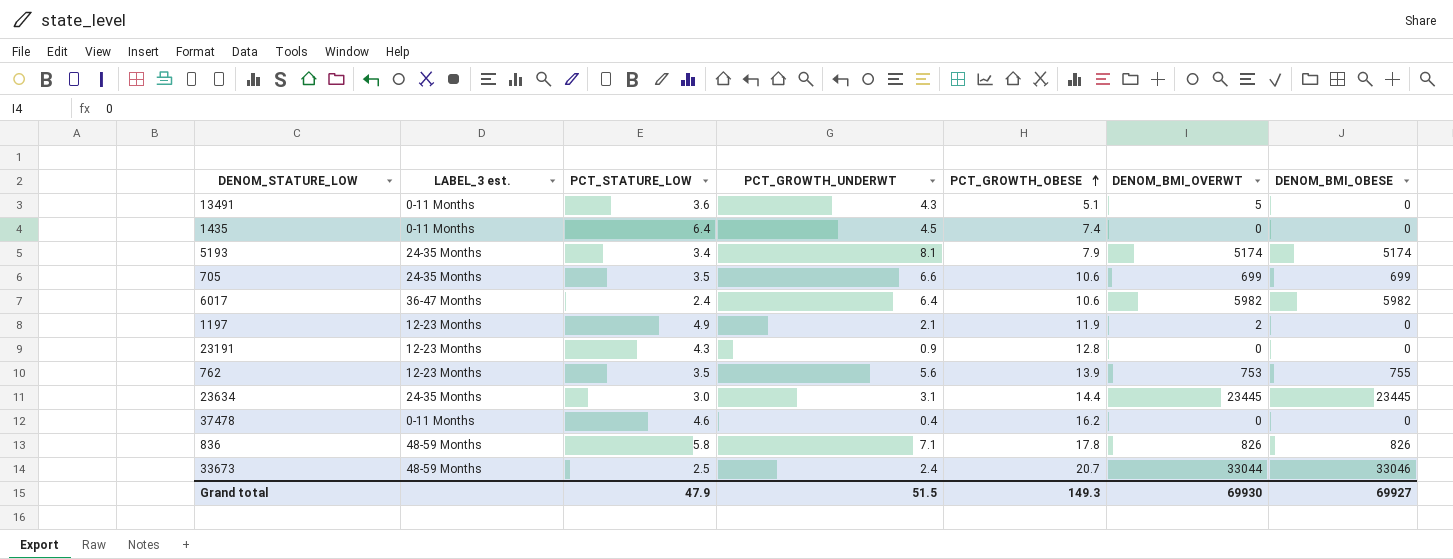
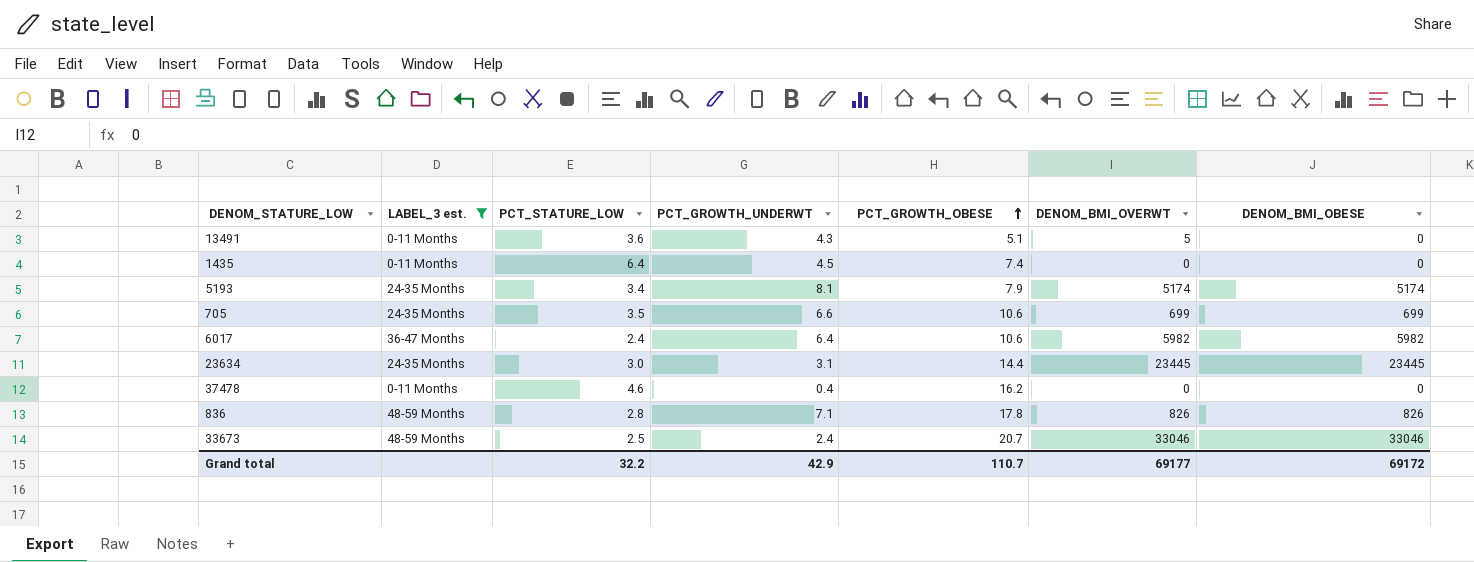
filter: none -> LABEL_3 est. != 12-23 Months
836 | PCT_STATURE_LOW: 5.8 -> 2.8
33673 | DENOM_BMI_OVERWT: 33044 -> 33046
Grand total | PCT_STATURE_LOW: 47.9 -> 32.2
Grand total | PCT_GROWTH_UNDERWT: 51.5 -> 42.9
Grand total | PCT_GROWTH_OBESE: 149.3 -> 110.7
Grand total | DENOM_BMI_OVERWT: 69930 -> 69177
Grand total | DENOM_BMI_OBESE: 69927 -> 69172

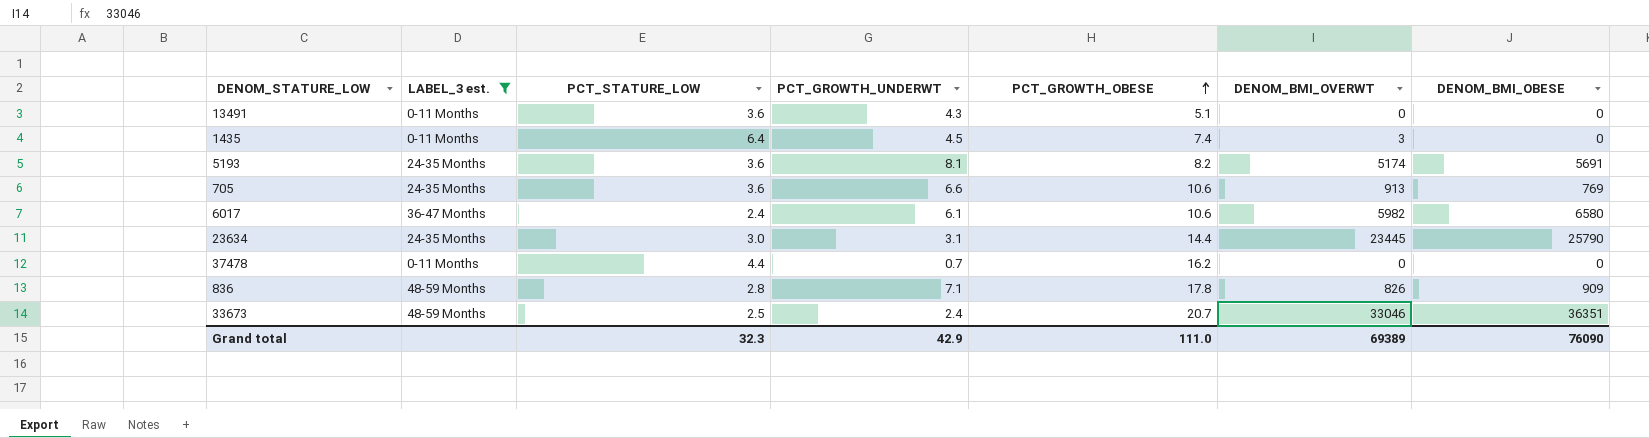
13491 | DENOM_BMI_OVERWT: 5 -> 0
1435 | DENOM_BMI_OVERWT: 0 -> 3
5193 | PCT_STATURE_LOW: 3.4 -> 3.6
5193 | PCT_GROWTH_OBESE: 7.9 -> 8.2
5193 | DENOM_BMI_OBESE: 5174 -> 5691
705 | PCT_STATURE_LOW: 3.5 -> 3.6
705 | DENOM_BMI_OVERWT: 699 -> 913
705 | DENOM_BMI_OBESE: 699 -> 769
6017 | PCT_GROWTH_UNDERWT: 6.4 -> 6.1
6017 | DENOM_BMI_OBESE: 5982 -> 6580
23634 | DENOM_BMI_OBESE: 23445 -> 25790
37478 | PCT_STATURE_LOW: 4.6 -> 4.4
37478 | PCT_GROWTH_UNDERWT: 0.4 -> 0.7
836 | DENOM_BMI_OBESE: 826 -> 909
33673 | DENOM_BMI_OBESE: 33046 -> 36351
Grand total | PCT_STATURE_LOW: 32.2 -> 32.3
Grand total | PCT_GROWTH_OBESE: 110.7 -> 111.0
Grand total | DENOM_BMI_OVERWT: 69177 -> 69389
Grand total | DENOM_BMI_OBESE: 69172 -> 76090

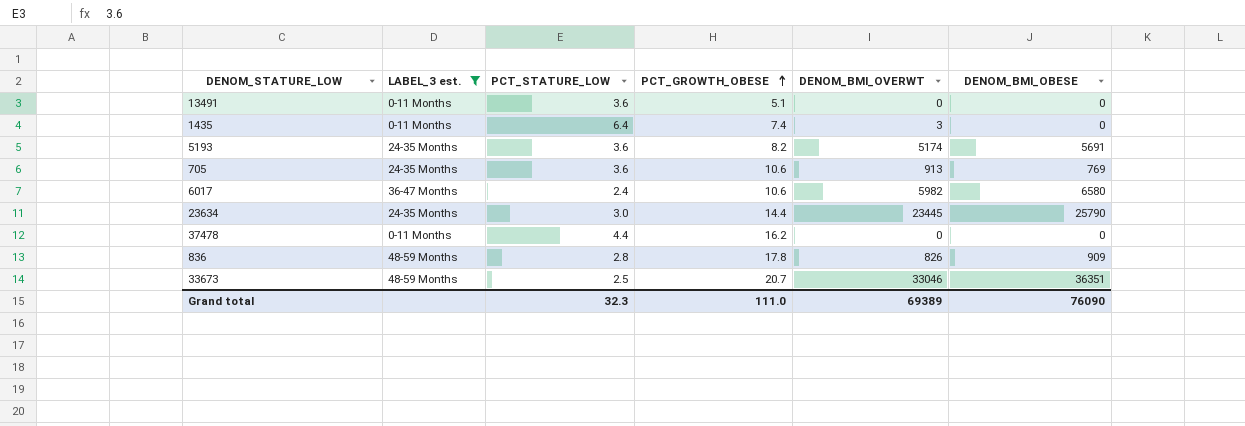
column PCT_GROWTH_UNDERWT | position: 4 -> none

